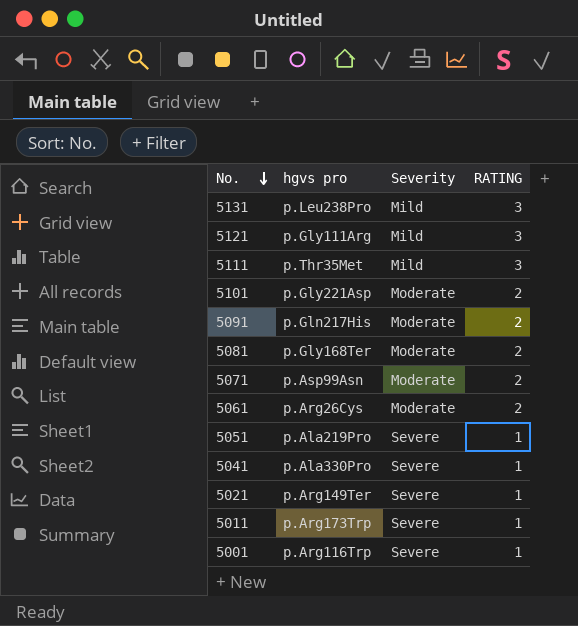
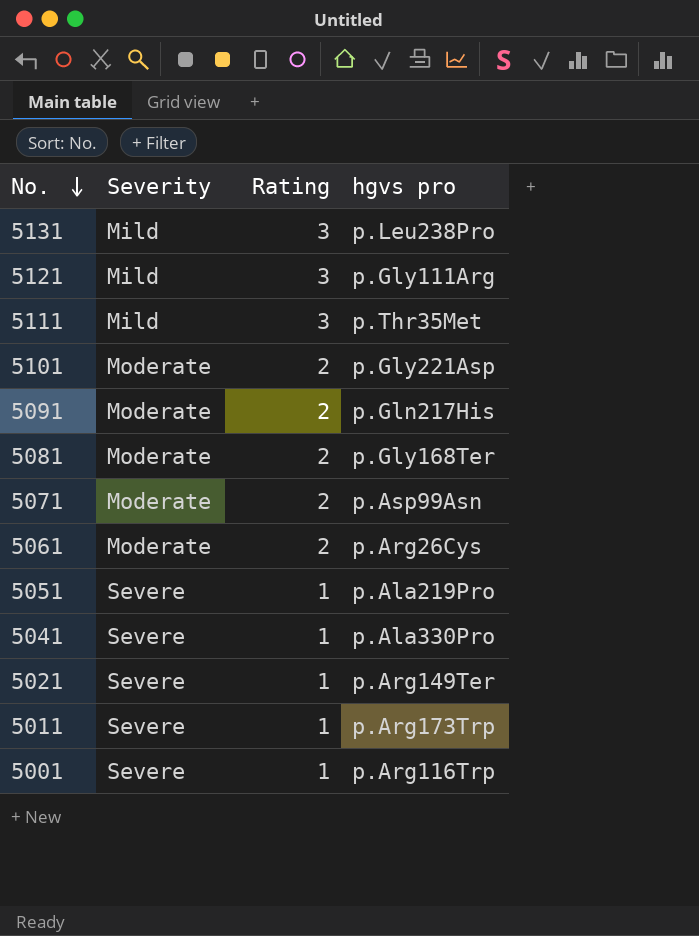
column name: RATING -> Rating
column hgvs pro | position: 2 -> 4

